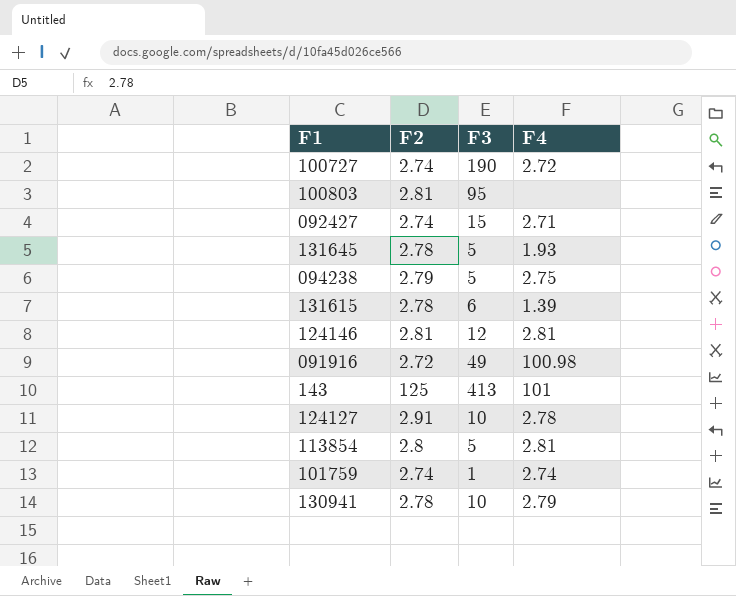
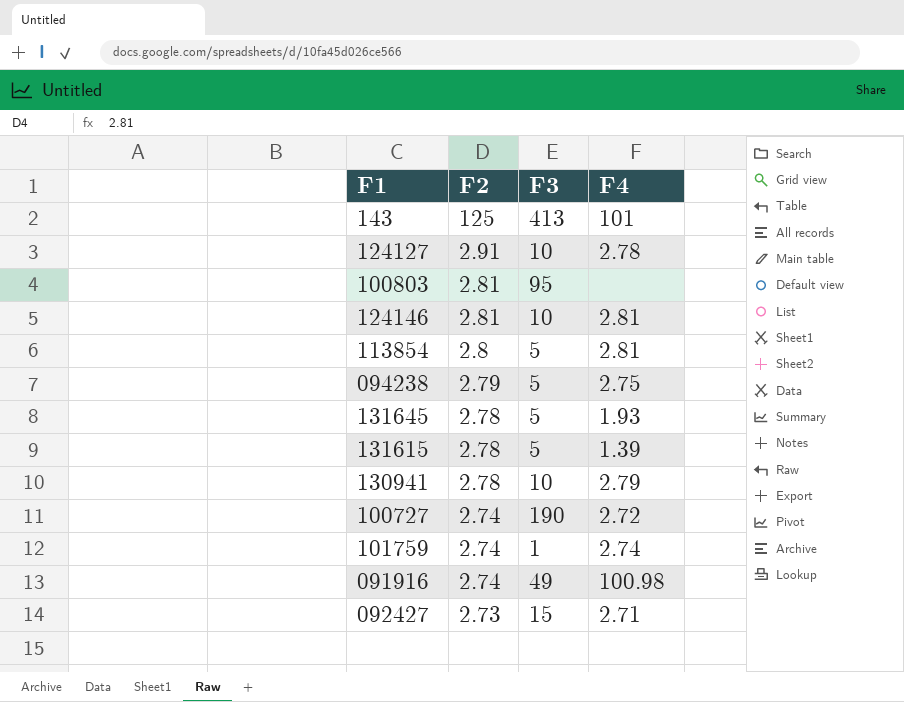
row order: none -> F2 descending
124146 | F3: 12 -> 10
131615 | F3: 6 -> 5
091916 | F2: 2.72 -> 2.74
092427 | F2: 2.74 -> 2.73

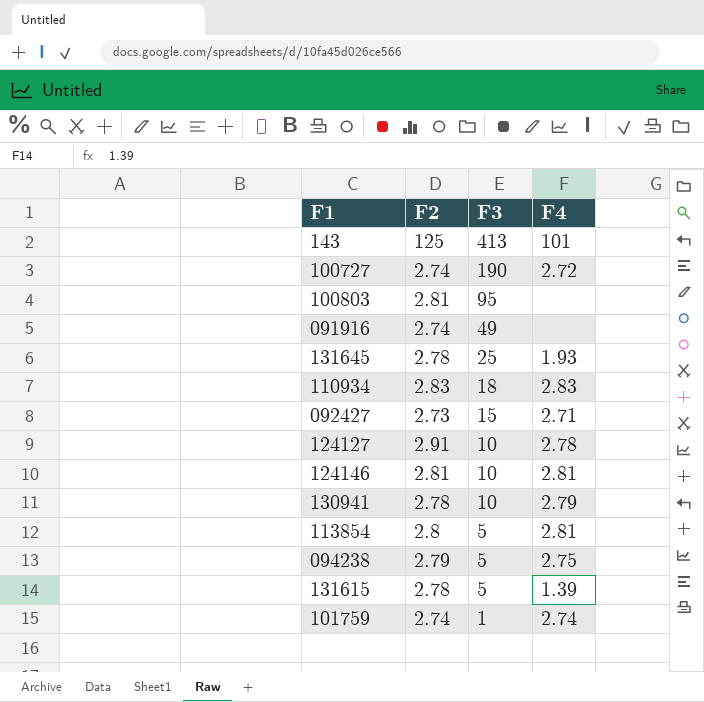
row order: F2 descending -> F3 descending
091916 | F4: 100.98 -> none
131645 | F3: 5 -> 25
row 110934: none -> 2.83 | 18 | 2.83

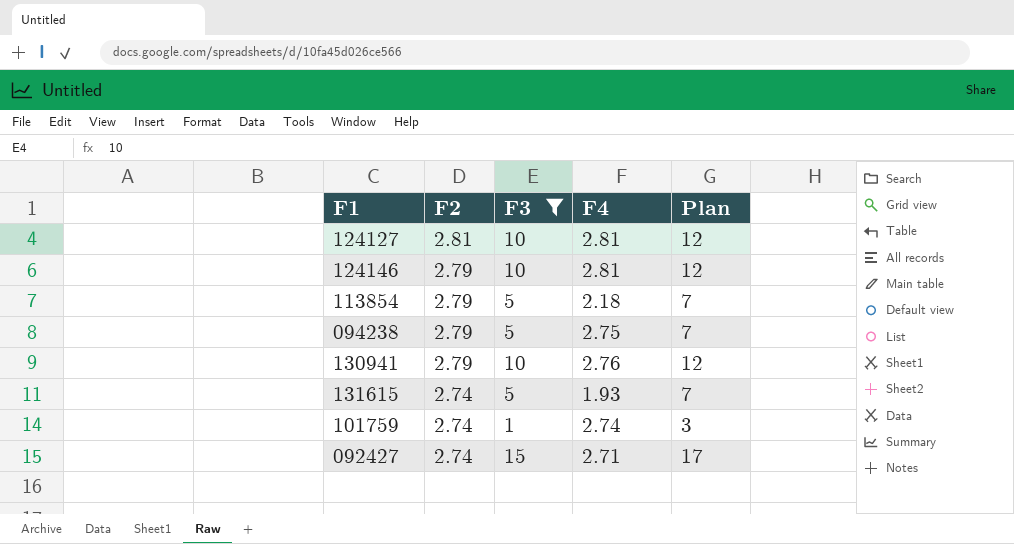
filter: none -> F3 <= 15
row order: F3 descending -> F2 descending
column Plan | formula: none -> [F3] + 2
124127 | F2: 2.91 -> 2.81
124127 | F4: 2.78 -> 2.81
124146 | F2: 2.81 -> 2.79
113854 | F2: 2.8 -> 2.79
113854 | F4: 2.81 -> 2.18
130941 | F2: 2.78 -> 2.79
130941 | F4: 2.79 -> 2.76
131615 | F2: 2.78 -> 2.74
131615 | F4: 1.39 -> 1.93
092427 | F2: 2.73 -> 2.74

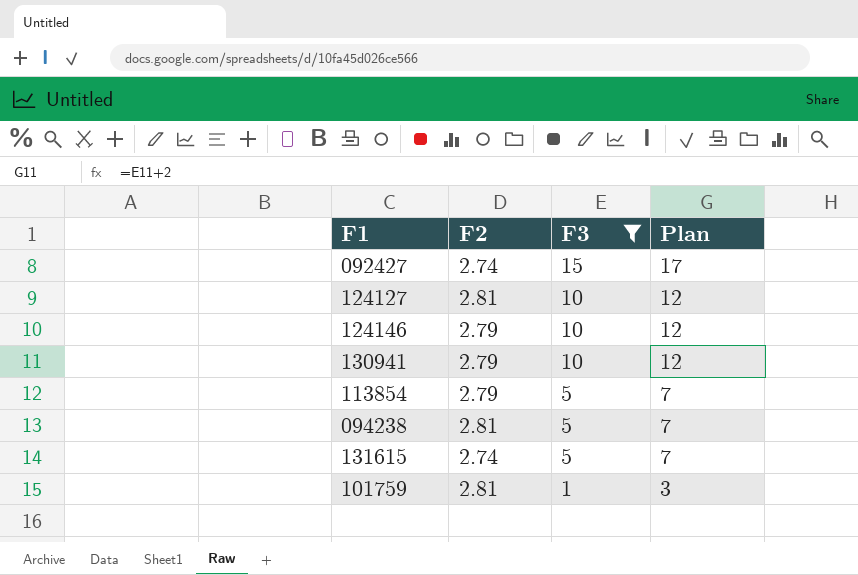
row order: F2 descending -> F3 descending
column F4 | position: 4 -> none
094238 | F2: 2.79 -> 2.81
101759 | F2: 2.74 -> 2.81

